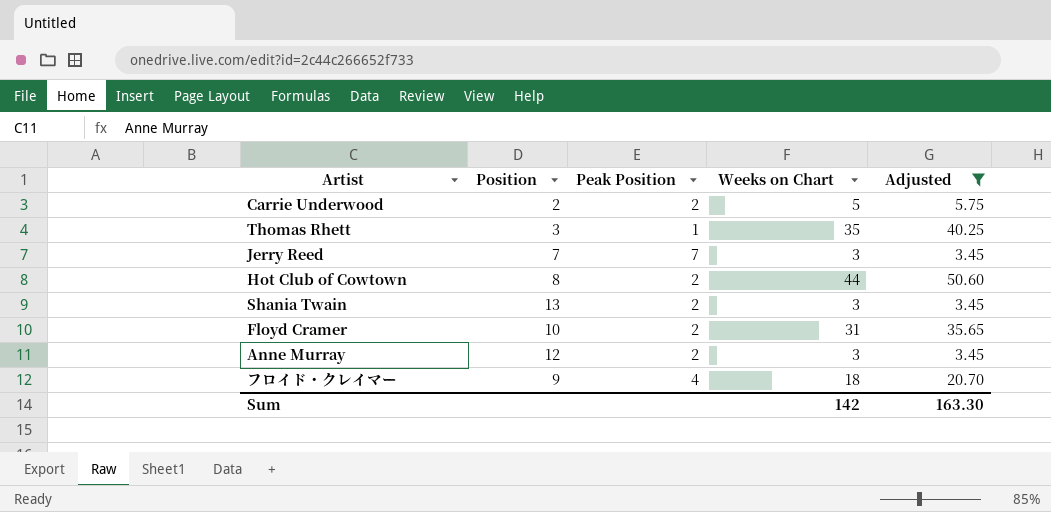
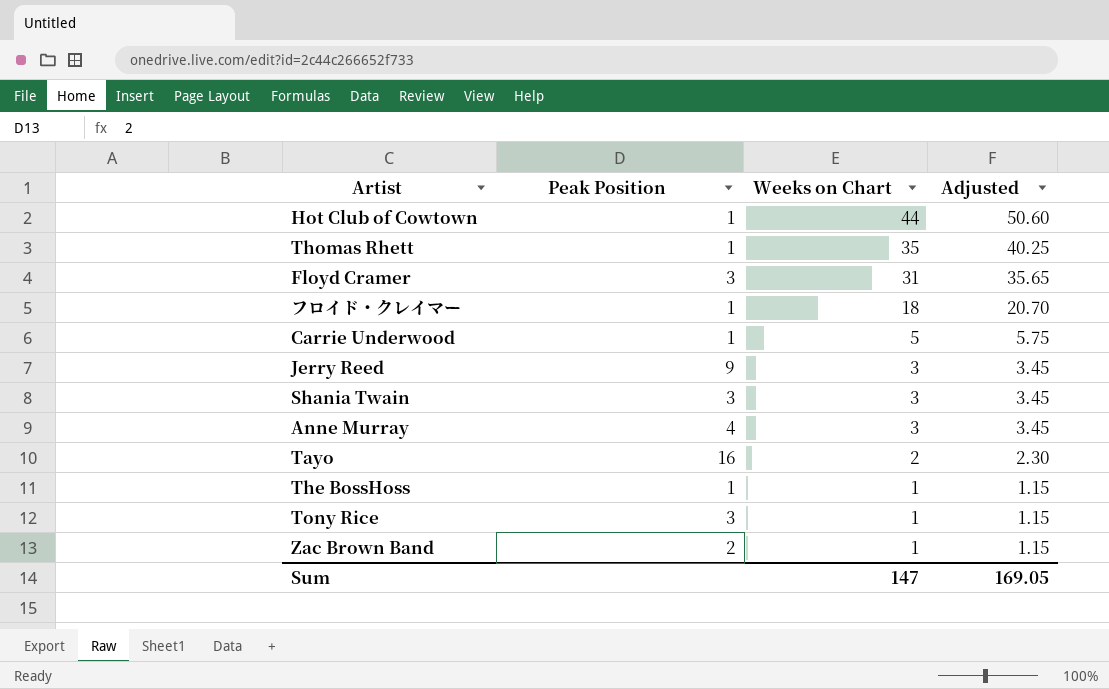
filter: Adjusted >= 3.45 -> none
row order: none -> Weeks on Chart descending
column Position | position: 2 -> none
Hot Club of Cowtown | Peak Position: 2 -> 1
Floyd Cramer | Peak Position: 2 -> 3
フロイド・クレイマー | Peak Position: 4 -> 1
Carrie Underwood | Peak Position: 2 -> 1
Jerry Reed | Peak Position: 7 -> 9
Shania Twain | Peak Position: 2 -> 3
Anne Murray | Peak Position: 2 -> 4
Sum | Weeks on Chart: 142 -> 147
Sum | Adjusted: 163.30 -> 169.05

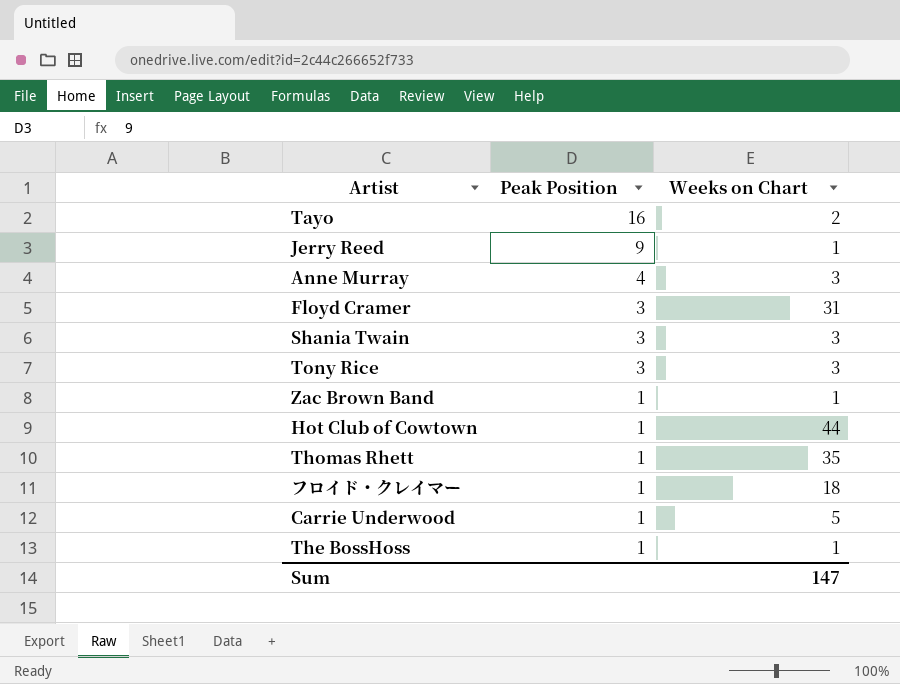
row order: Weeks on Chart descending -> Peak Position descending
column Adjusted | formula: [Weeks on Chart] * 1.15 -> none
Jerry Reed | Weeks on Chart: 3 -> 1
Tony Rice | Weeks on Chart: 1 -> 3
Zac Brown Band | Peak Position: 2 -> 1

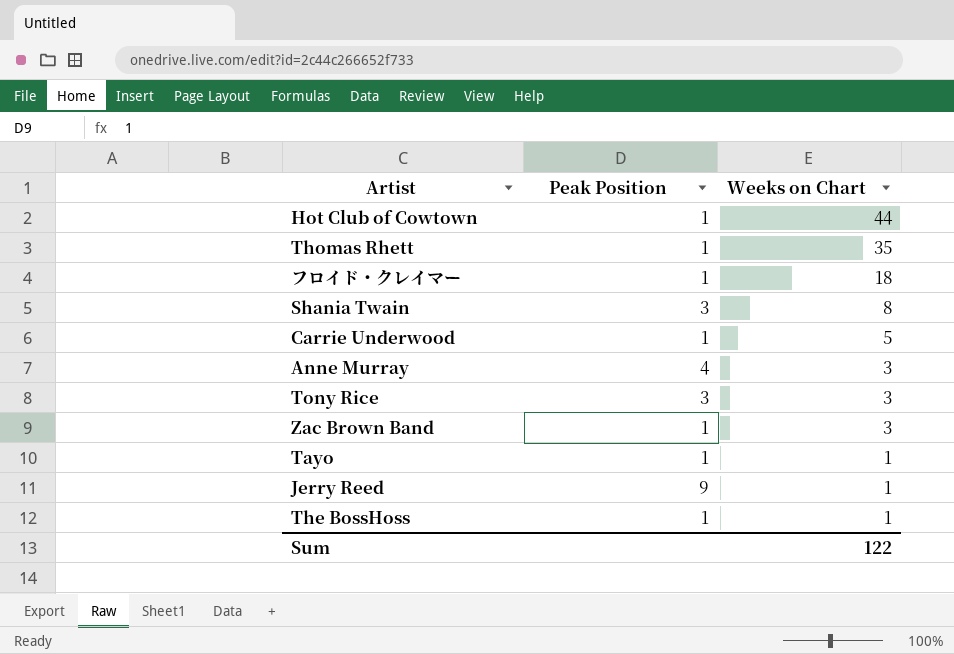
row order: Peak Position descending -> Weeks on Chart descending
row Floyd Cramer: 3 | 31 -> none
Shania Twain | Weeks on Chart: 3 -> 8
Zac Brown Band | Weeks on Chart: 1 -> 3
Tayo | Peak Position: 16 -> 1
Tayo | Weeks on Chart: 2 -> 1
Sum | Weeks on Chart: 147 -> 122

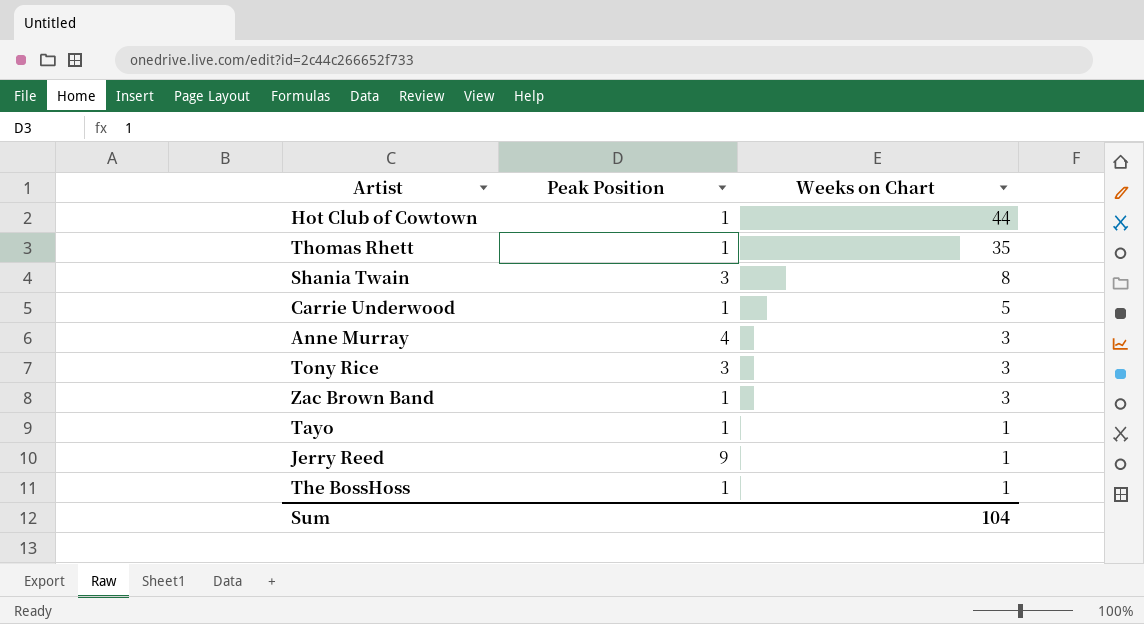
row フロイド・クレイマー: 1 | 18 -> none
Sum | Weeks on Chart: 122 -> 104

